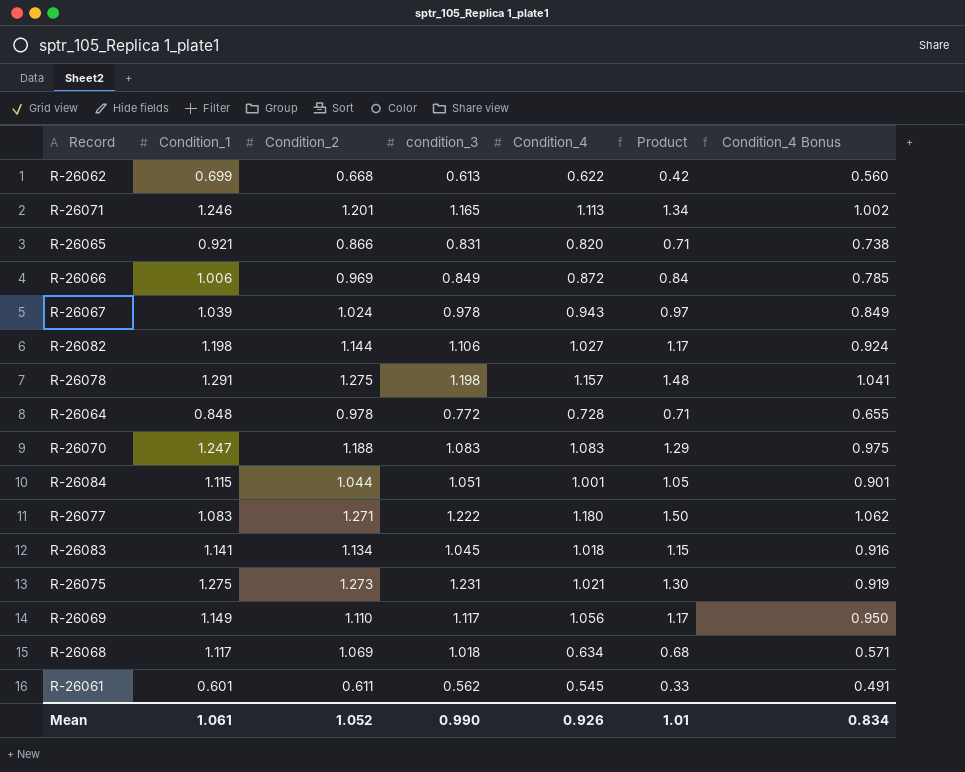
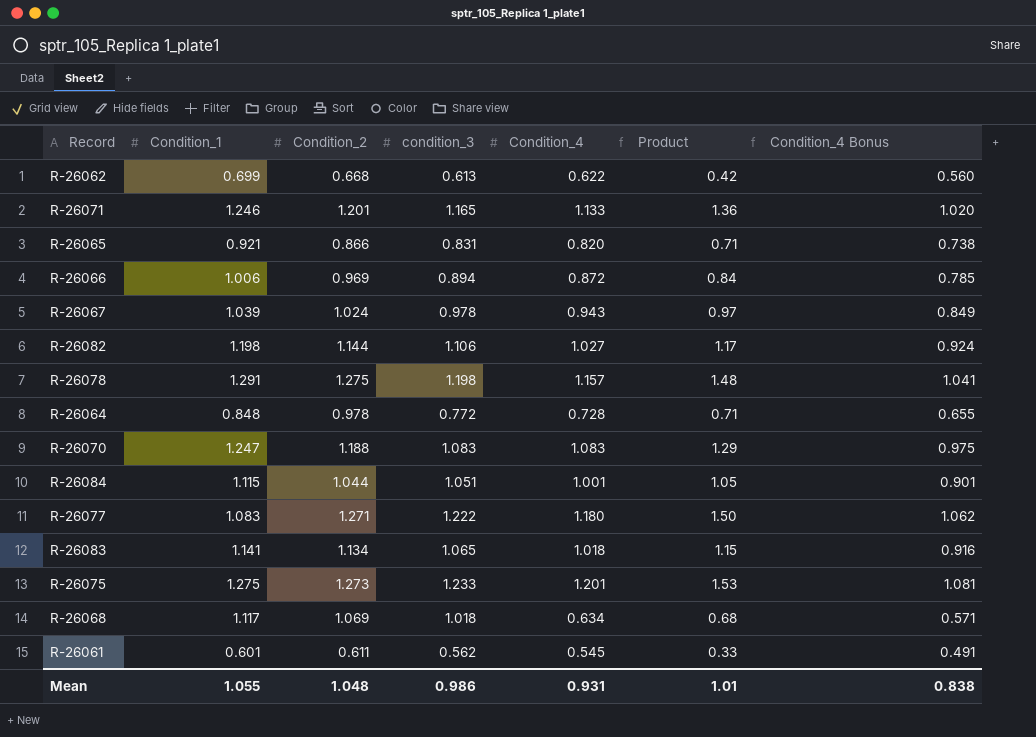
row R-26069: 1.149 | 1.110 | 1.117 | 1.056 | 1.17 | 0.950 -> none
R-26071 | Condition_4: 1.113 -> 1.133
R-26071 | Product: 1.34 -> 1.36
R-26071 | Condition_4 Bonus: 1.002 -> 1.020
R-26066 | condition_3: 0.849 -> 0.894
R-26083 | condition_3: 1.045 -> 1.065
R-26075 | condition_3: 1.231 -> 1.233
R-26075 | Condition_4: 1.021 -> 1.201
R-26075 | Product: 1.30 -> 1.53
R-26075 | Condition_4 Bonus: 0.919 -> 1.081
Mean | Condition_1: 1.061 -> 1.055
Mean | Condition_2: 1.052 -> 1.048
Mean | condition_3: 0.990 -> 0.986
Mean | Condition_4: 0.926 -> 0.931
Mean | Condition_4 Bonus: 0.834 -> 0.838

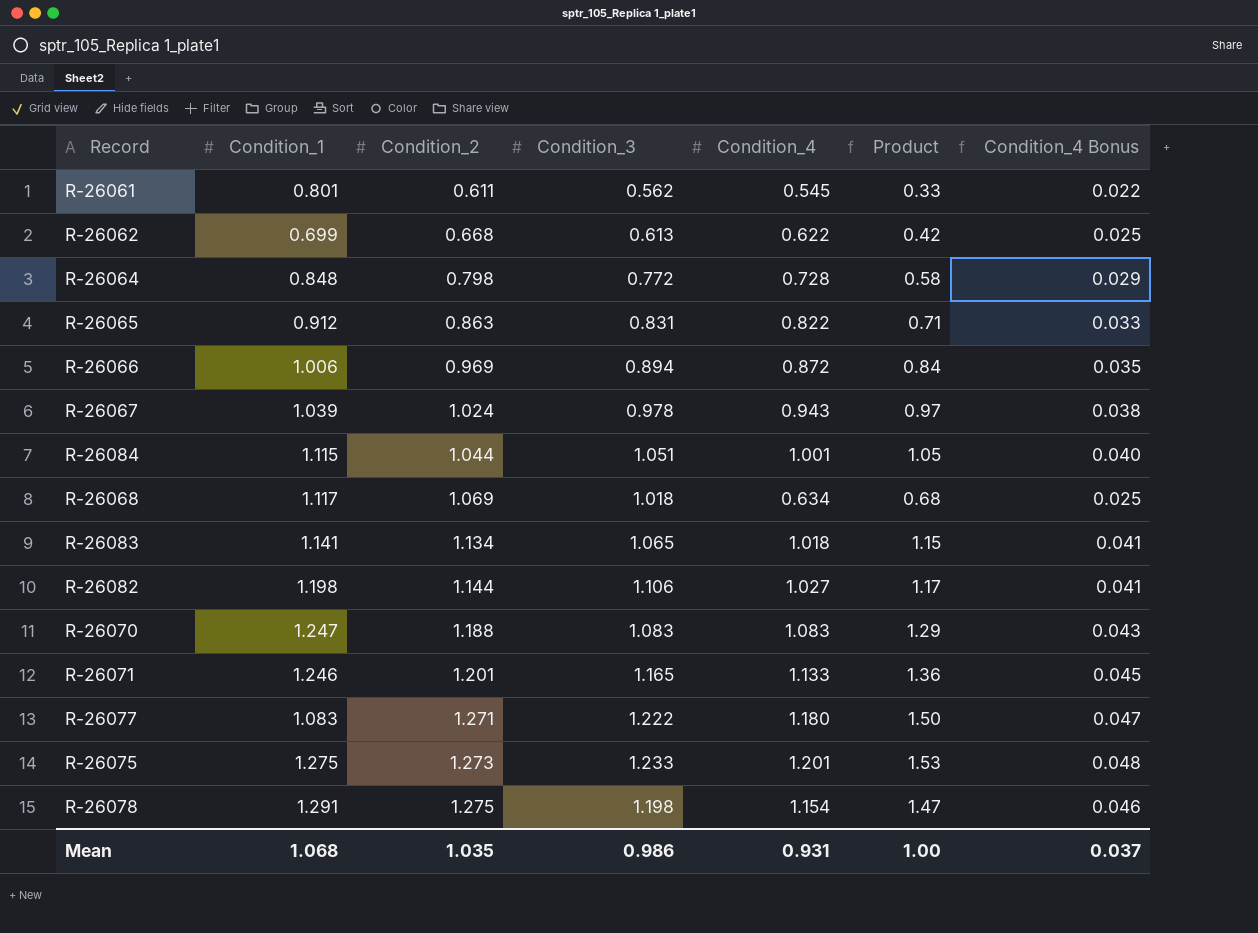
row order: none -> Condition_2 ascending
column name: condition_3 -> Condition_3
column Condition_4 Bonus | formula: [Condition_4] * 0.9 -> [Condition_4] * 0.04
R-26061 | Condition_1: 0.601 -> 0.801
R-26064 | Condition_2: 0.978 -> 0.798
R-26064 | Product: 0.71 -> 0.58
R-26065 | Condition_1: 0.921 -> 0.912
R-26065 | Condition_2: 0.866 -> 0.863
R-26065 | Condition_4: 0.820 -> 0.822
R-26078 | Condition_4: 1.157 -> 1.154
R-26078 | Product: 1.48 -> 1.47
Mean | Condition_1: 1.055 -> 1.068
Mean | Condition_2: 1.048 -> 1.035
Mean | Product: 1.01 -> 1.00
Mean | Condition_4 Bonus: 0.838 -> 0.037

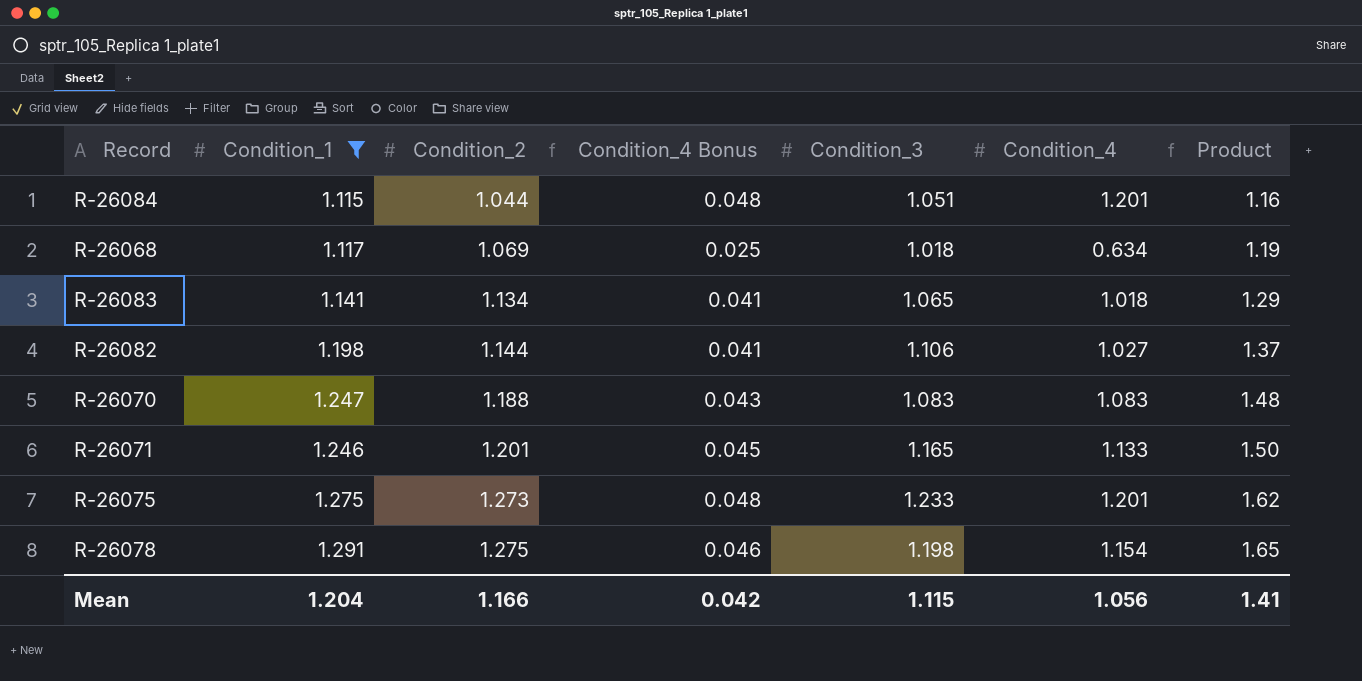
filter: none -> Condition_1 >= 1.115
column Condition_4 Bonus | position: 7 -> 4
column Product | formula: [Condition_2] * [Condition_4] -> [Condition_1] * [Condition_2]
R-26084 | Condition_4 Bonus: 0.040 -> 0.048
R-26084 | Condition_4: 1.001 -> 1.201
Mean | Condition_1: 1.068 -> 1.204
Mean | Condition_2: 1.035 -> 1.166
Mean | Condition_4 Bonus: 0.037 -> 0.042
Mean | Condition_3: 0.986 -> 1.115
Mean | Condition_4: 0.931 -> 1.056
Mean | Product: 1.00 -> 1.41

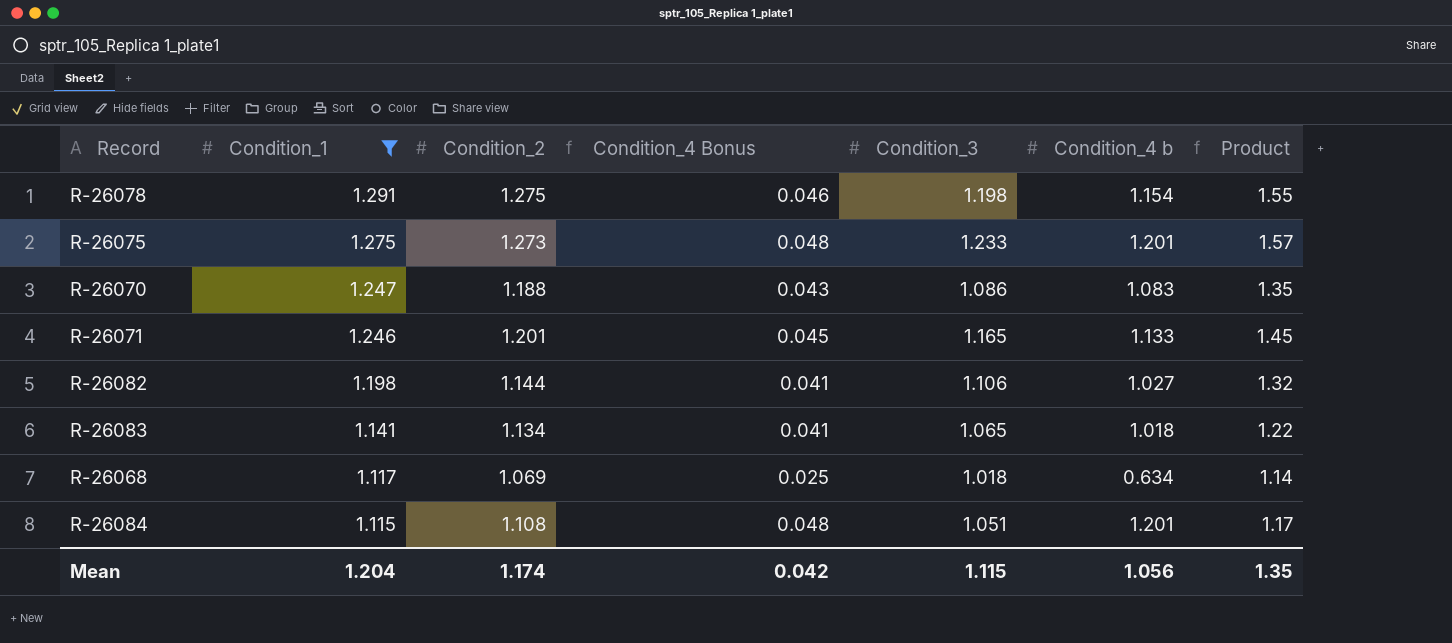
row order: Condition_2 ascending -> Condition_1 descending
column name: Condition_4 -> Condition_4 b
column Product | formula: [Condition_1] * [Condition_2] -> [Condition_1] * [Condition_3]
R-26070 | Condition_3: 1.083 -> 1.086
R-26084 | Condition_2: 1.044 -> 1.108
Mean | Condition_2: 1.166 -> 1.174
Mean | Product: 1.41 -> 1.35

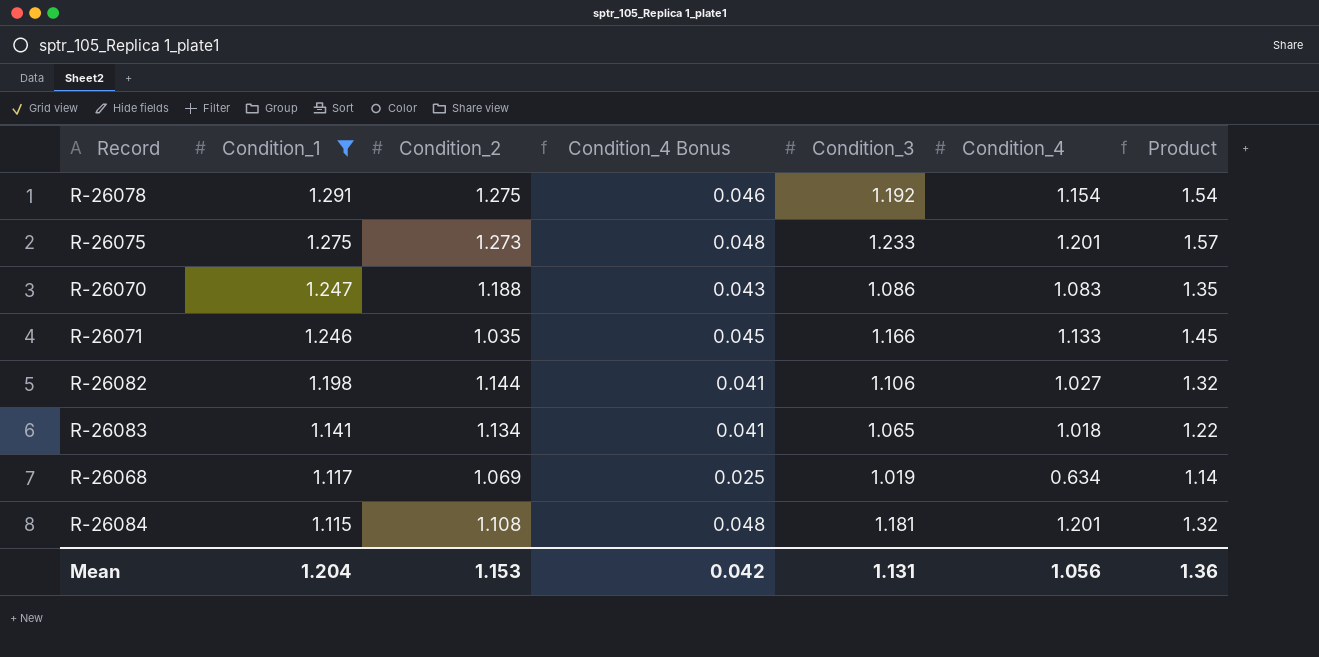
column name: Condition_4 b -> Condition_4
R-26078 | Condition_3: 1.198 -> 1.192
R-26078 | Product: 1.55 -> 1.54
R-26071 | Condition_2: 1.201 -> 1.035
R-26071 | Condition_3: 1.165 -> 1.166
R-26068 | Condition_3: 1.018 -> 1.019
R-26084 | Condition_3: 1.051 -> 1.181
R-26084 | Product: 1.17 -> 1.32
Mean | Condition_2: 1.174 -> 1.153
Mean | Condition_3: 1.115 -> 1.131
Mean | Product: 1.35 -> 1.36

